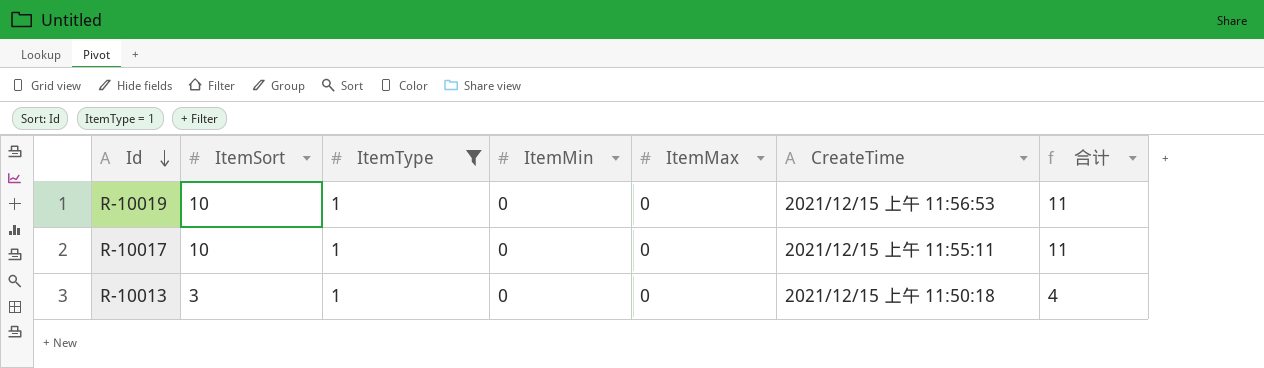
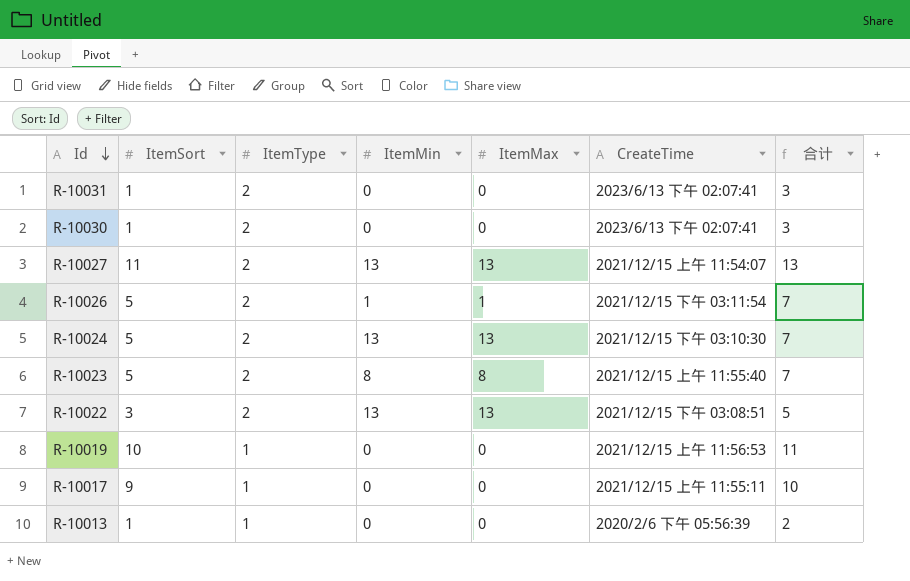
filter: ItemType = 1 -> none
R-10017 | ItemSort: 10 -> 9
R-10017 | 合计: 11 -> 10
R-10013 | ItemSort: 3 -> 1
R-10013 | CreateTime: 2021/12/15 上午 11:50:18 -> 2020/2/6 下午 05:56:39
R-10013 | 合计: 4 -> 2

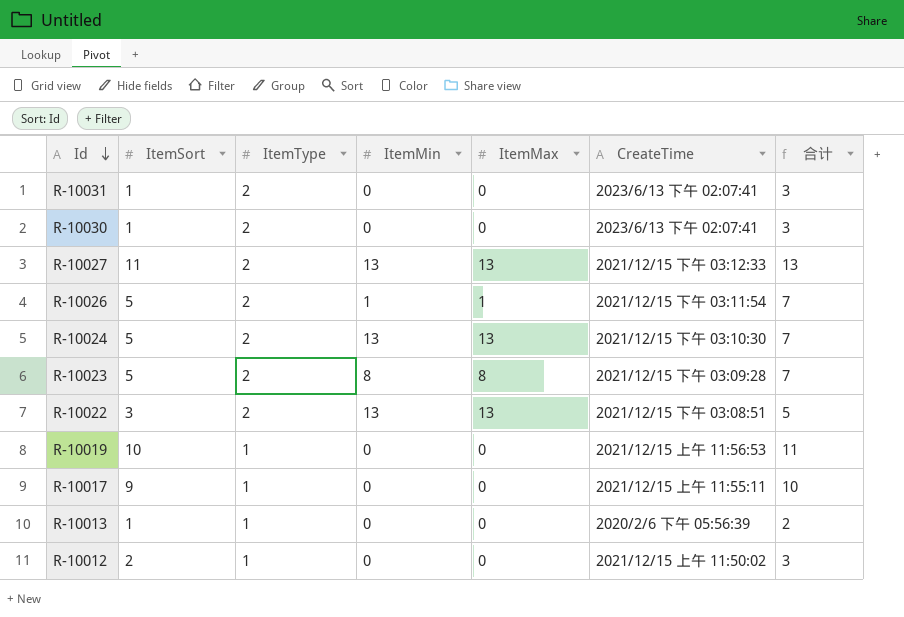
R-10027 | CreateTime: 2021/12/15 上午 11:54:07 -> 2021/12/15 下午 03:12:33
R-10023 | CreateTime: 2021/12/15 上午 11:55:40 -> 2021/12/15 下午 03:09:28
row R-10012: none -> 2 | 1 | 0 | 0 | 2021/12/15 上午 11:50:02 | 3

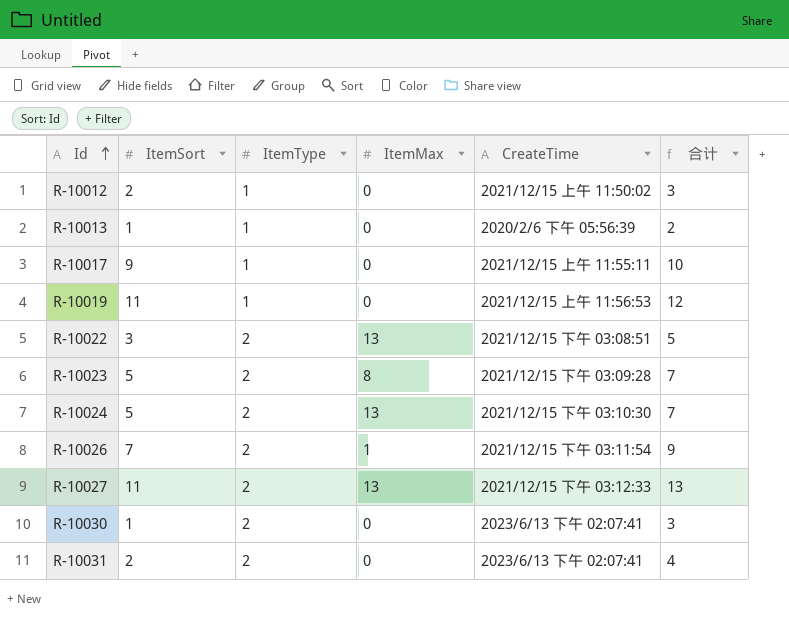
row order: Id descending -> Id ascending
column ItemMin | position: 4 -> none
R-10019 | ItemSort: 10 -> 11
R-10019 | 合计: 11 -> 12
R-10026 | ItemSort: 5 -> 7
R-10026 | 合计: 7 -> 9
R-10031 | ItemSort: 1 -> 2
R-10031 | 合计: 3 -> 4

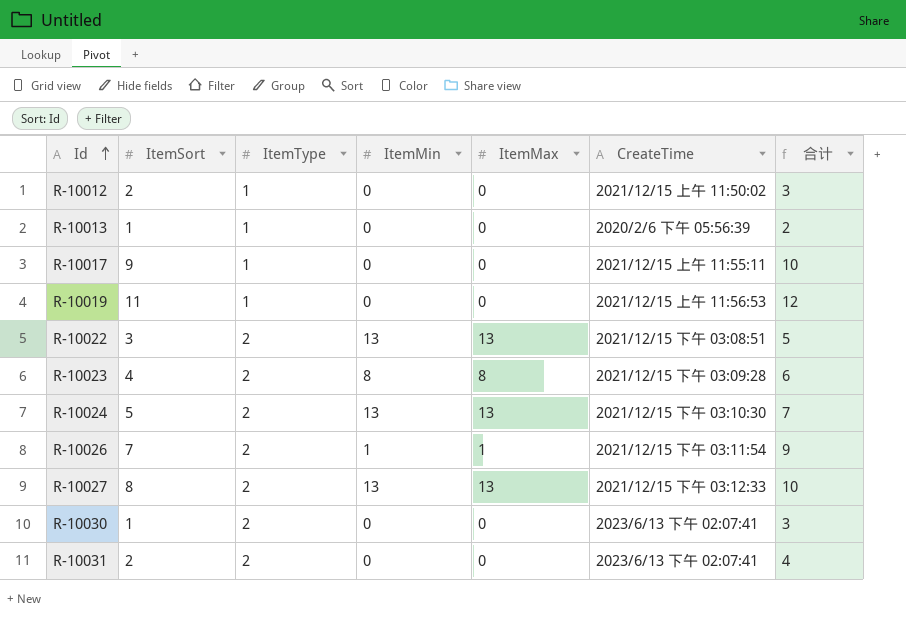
column ItemMin | position: none -> 4
R-10023 | ItemSort: 5 -> 4
R-10023 | 合计: 7 -> 6
R-10027 | ItemSort: 11 -> 8
R-10027 | 合计: 13 -> 10

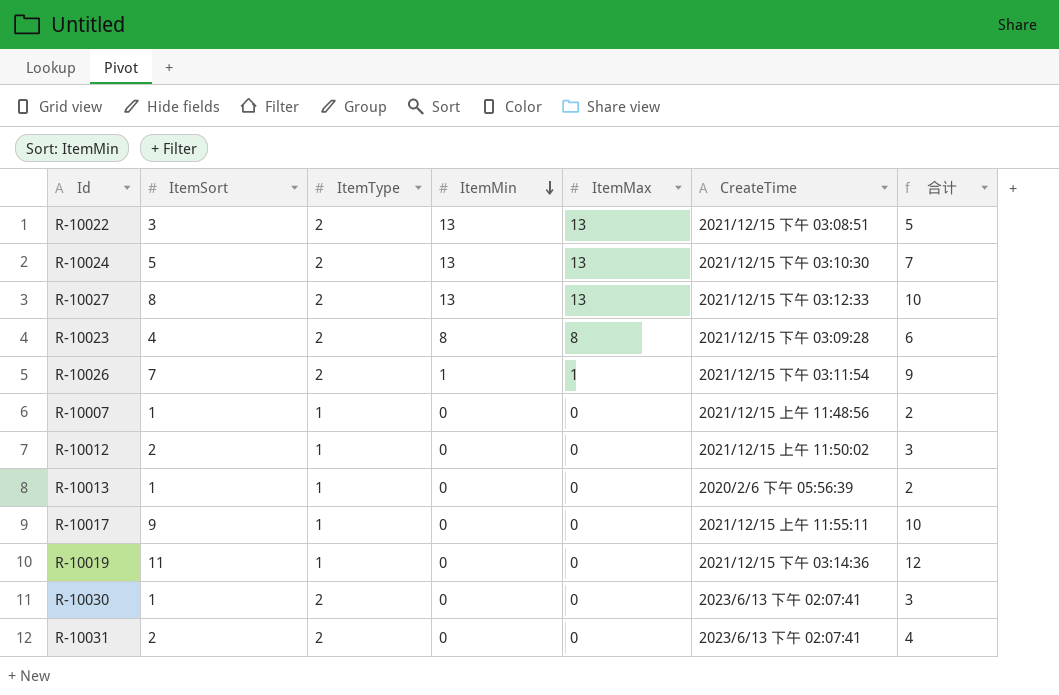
row order: Id ascending -> ItemMin descending
row R-10007: none -> 1 | 1 | 0 | 0 | 2021/12/15 上午 11:48:56 | 2
R-10019 | CreateTime: 2021/12/15 上午 11:56:53 -> 2021/12/15 下午 03:14:36

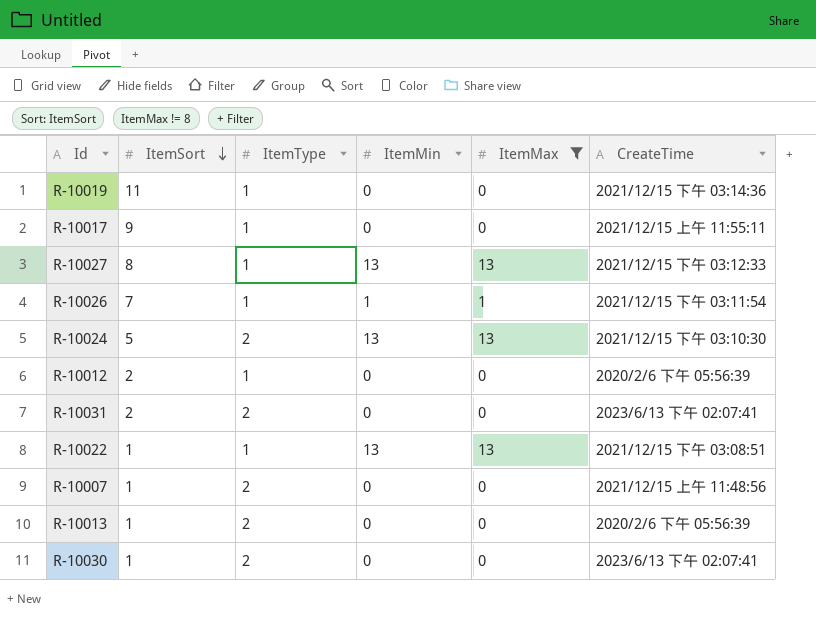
filter: none -> ItemMax != 8
row order: ItemMin descending -> ItemSort descending
column 合计 | formula: [ItemSort] + [ItemType] -> none
R-10027 | ItemType: 2 -> 1
R-10026 | ItemType: 2 -> 1
R-10012 | CreateTime: 2021/12/15 上午 11:50:02 -> 2020/2/6 下午 05:56:39
R-10022 | ItemSort: 3 -> 1
R-10022 | ItemType: 2 -> 1
R-10007 | ItemType: 1 -> 2
R-10013 | ItemType: 1 -> 2

